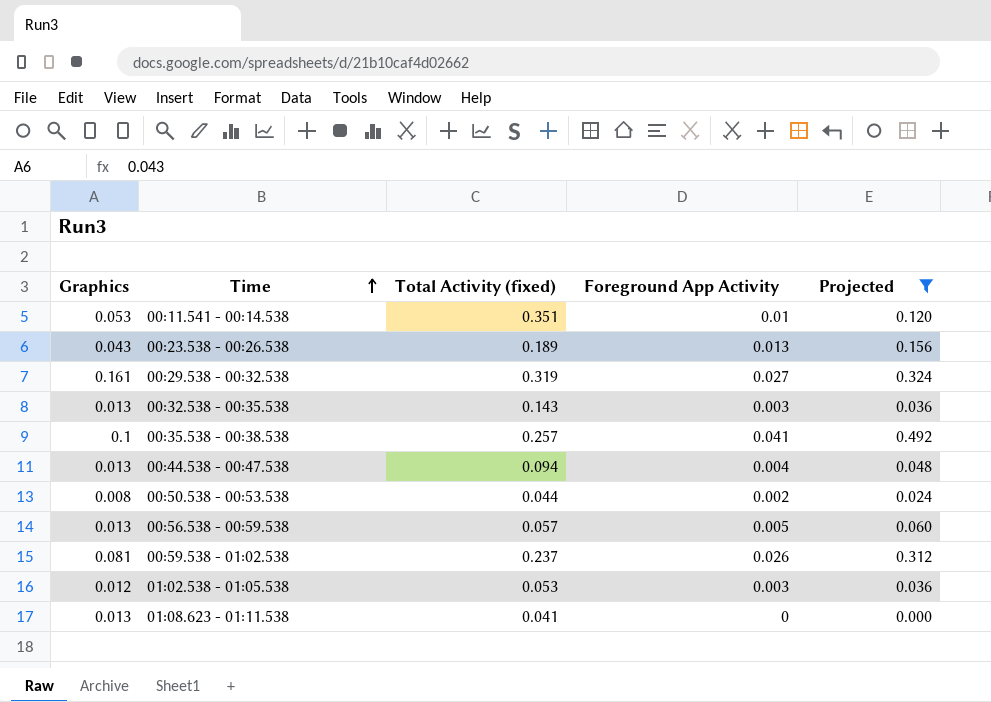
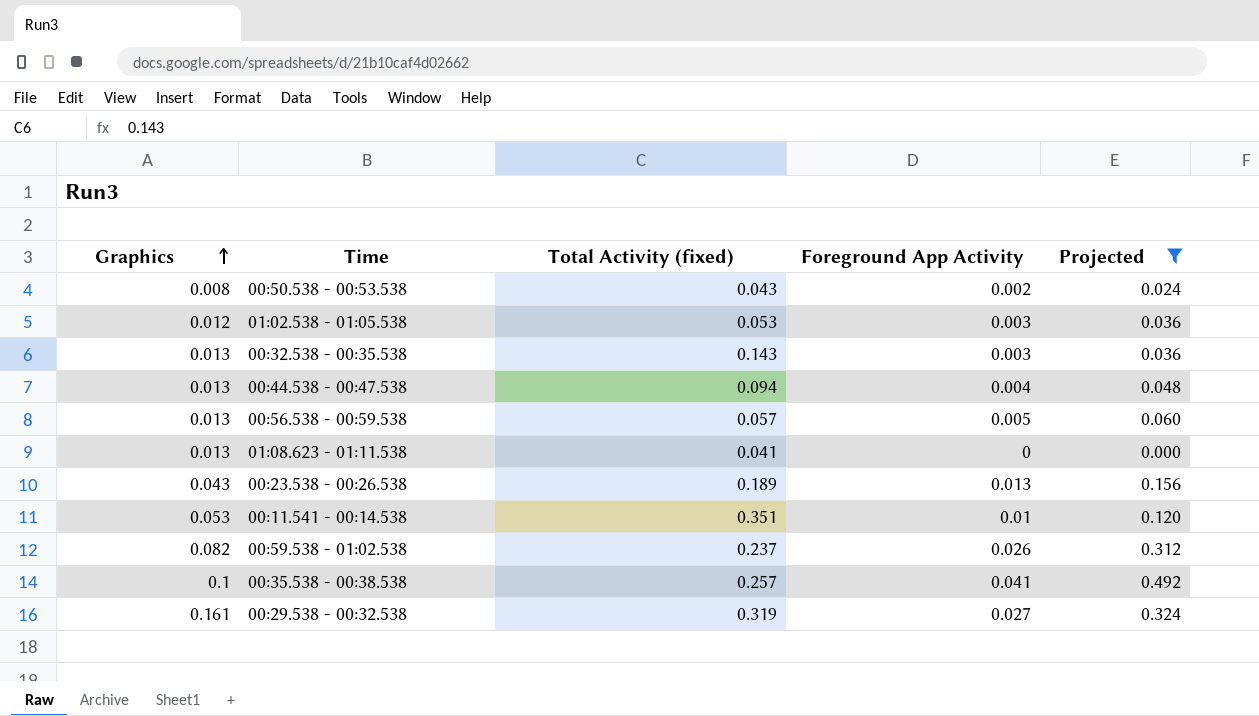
row order: Time ascending -> Graphics ascending
00:50.538 - 00:53.538 | Total Activity (fixed): 0.044 -> 0.043
00:59.538 - 01:02.538 | Graphics: 0.081 -> 0.082

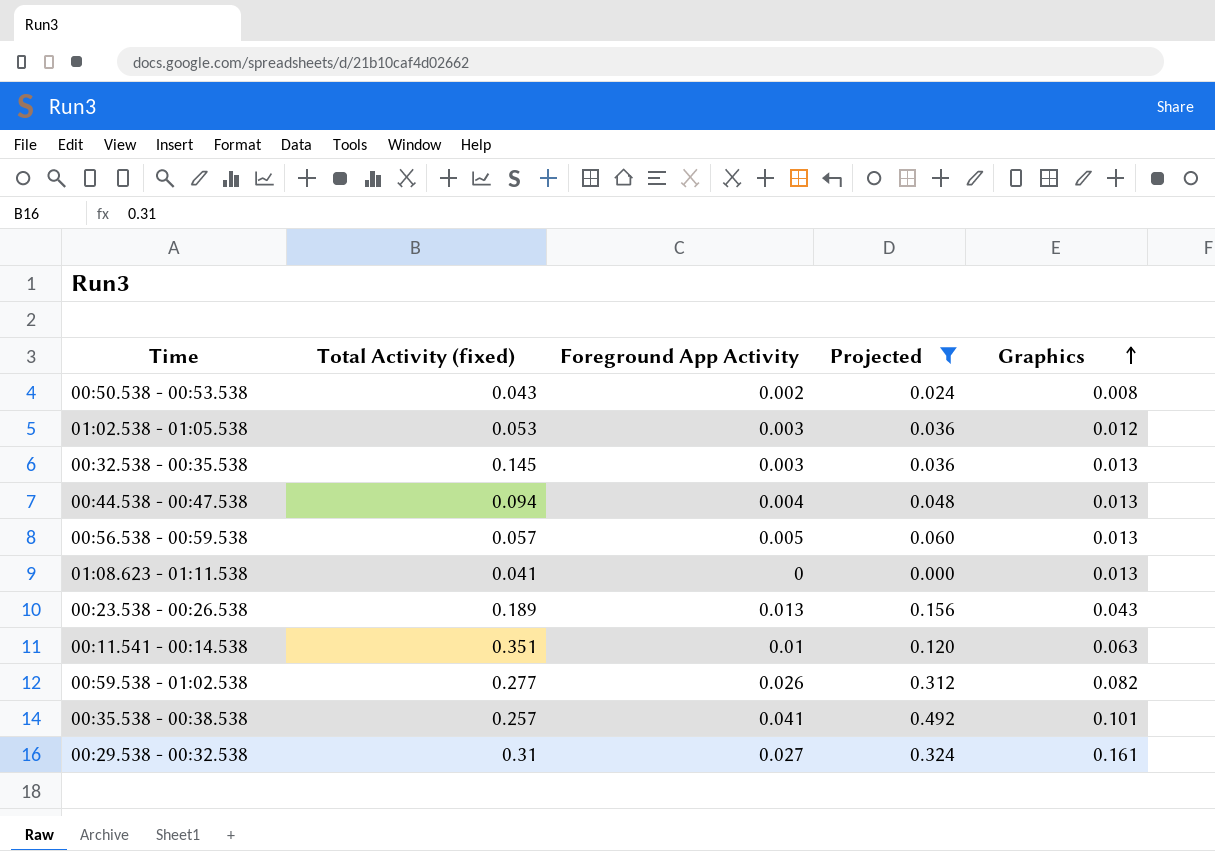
column Graphics | position: 1 -> 5
00:32.538 - 00:35.538 | Total Activity (fixed): 0.143 -> 0.145
00:11.541 - 00:14.538 | Graphics: 0.053 -> 0.063
00:59.538 - 01:02.538 | Total Activity (fixed): 0.237 -> 0.277
00:35.538 - 00:38.538 | Graphics: 0.1 -> 0.101
00:29.538 - 00:32.538 | Total Activity (fixed): 0.319 -> 0.31

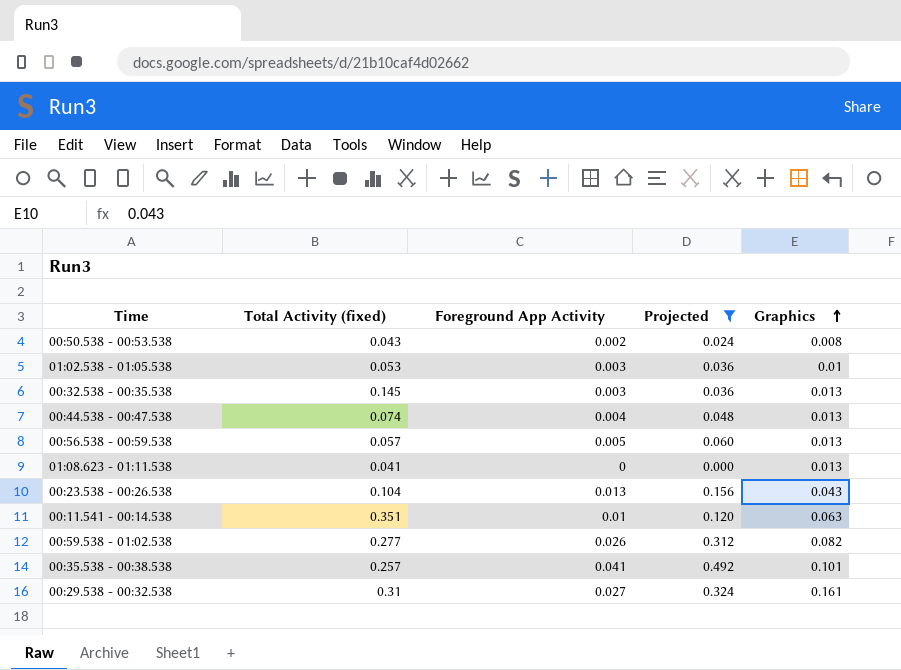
01:02.538 - 01:05.538 | Graphics: 0.012 -> 0.01
00:44.538 - 00:47.538 | Total Activity (fixed): 0.094 -> 0.074
00:23.538 - 00:26.538 | Total Activity (fixed): 0.189 -> 0.104

